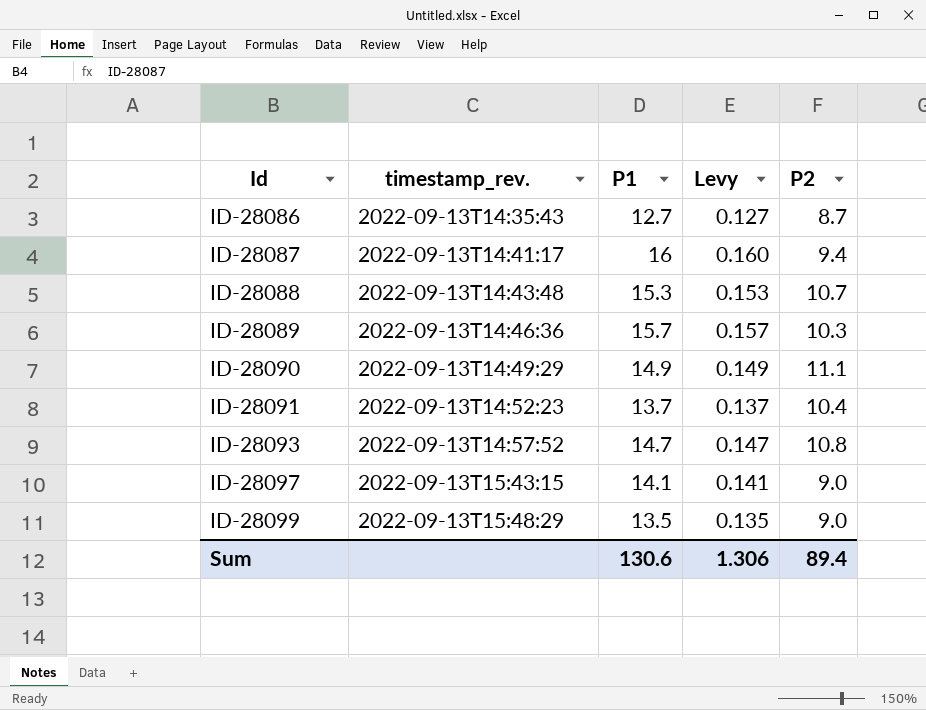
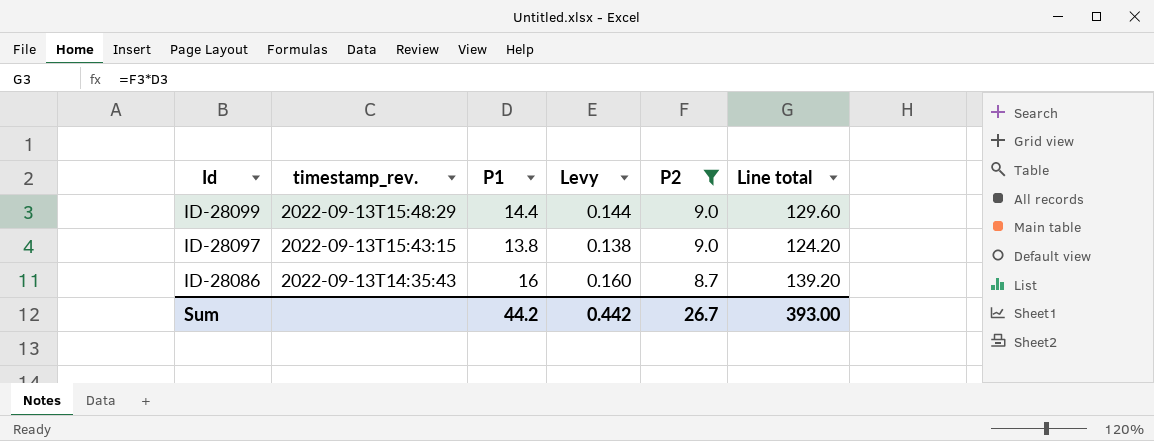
filter: none -> P2 <= 9.0
row order: Id ascending -> Id descending
column Line total | formula: none -> [P1] * [P2]
ID-28099 | P1: 13.5 -> 14.4
ID-28099 | Levy: 0.135 -> 0.144
ID-28097 | P1: 14.1 -> 13.8
ID-28097 | Levy: 0.141 -> 0.138
ID-28086 | P1: 12.7 -> 16
ID-28086 | Levy: 0.127 -> 0.160
Sum | P1: 130.6 -> 44.2
Sum | Levy: 1.306 -> 0.442
Sum | P2: 89.4 -> 26.7

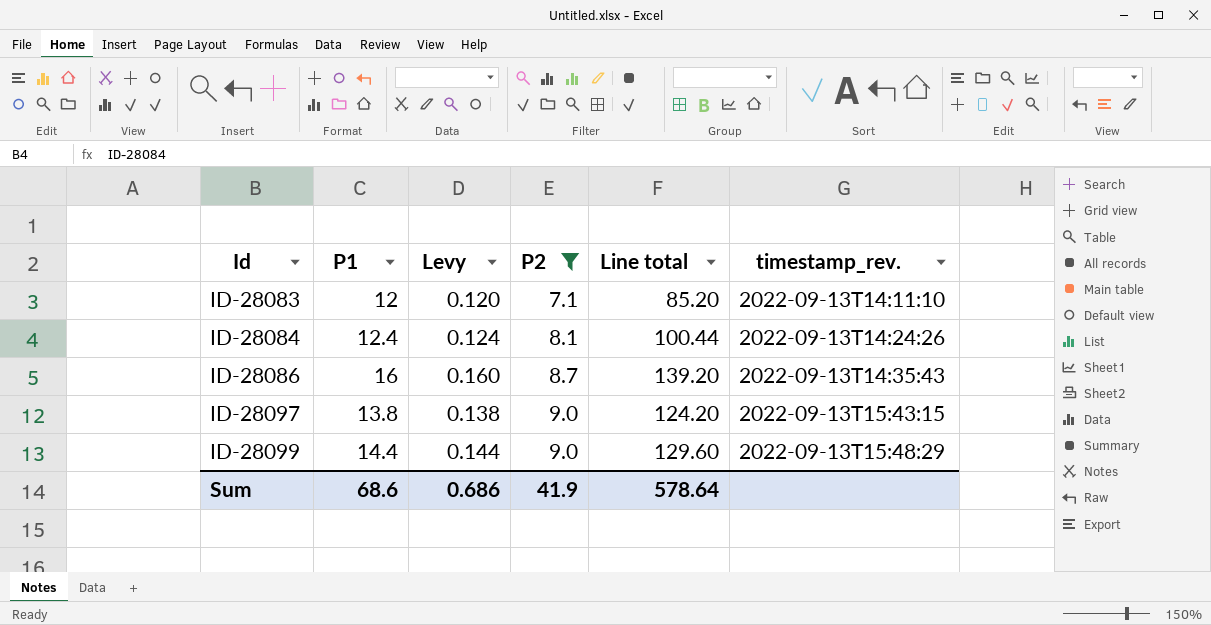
row order: Id descending -> Id ascending
column timestamp_rev. | position: 2 -> 6
row ID-28083: none -> 12 | 0.120 | 7.1 | 85.20 | 2022-09-13T14:11:10
row ID-28084: none -> 12.4 | 0.124 | 8.1 | 100.44 | 2022-09-13T14:24:26
Sum | P1: 44.2 -> 68.6
Sum | Levy: 0.442 -> 0.686
Sum | P2: 26.7 -> 41.9
Sum | Line total: 393.00 -> 578.64

